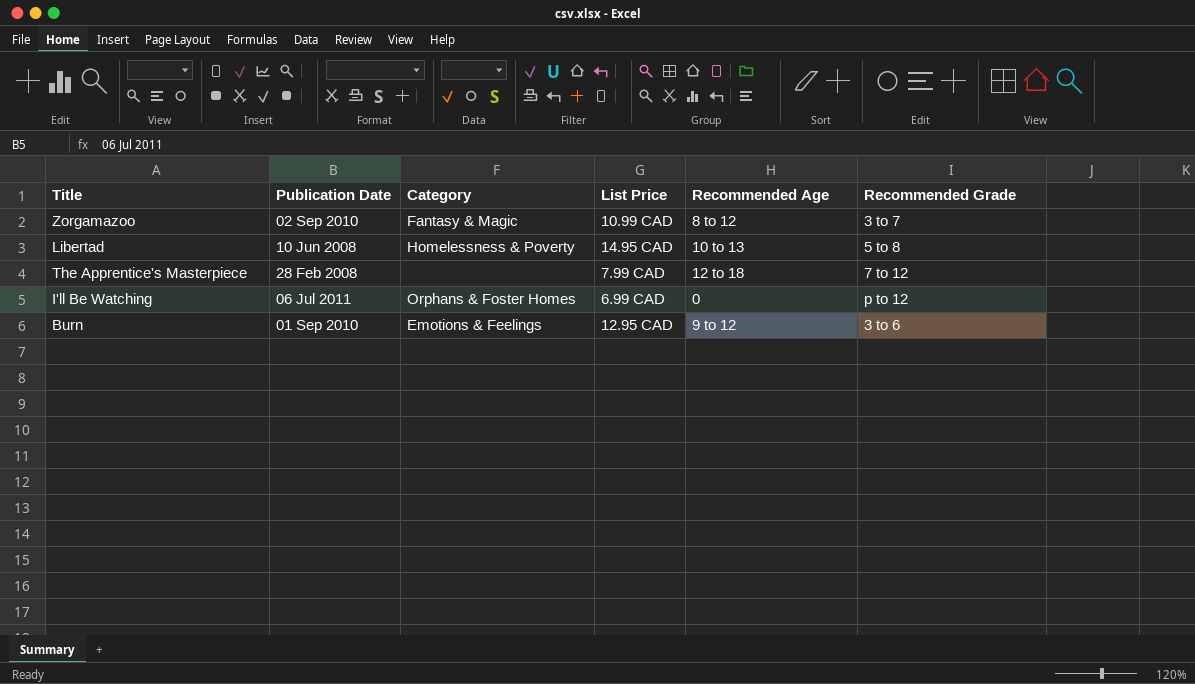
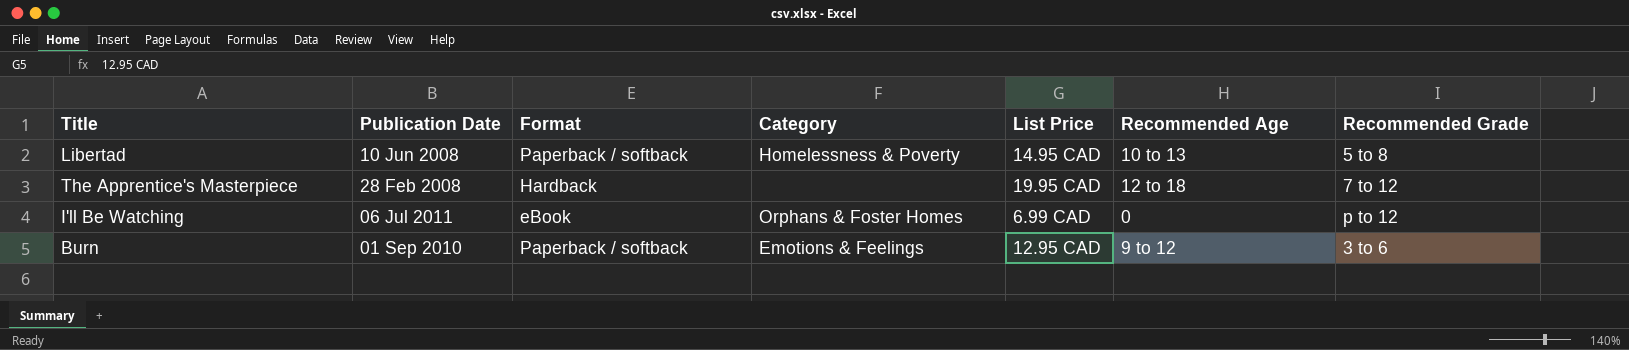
column Format | position: none -> 3
row Zorgamazoo: 02 Sep 2010 | Fantasy & Magic | 10.99 CAD | 8 to 12 | 3 to 7 -> none
The Apprentice's Masterpiece | List Price: 7.99 CAD -> 19.95 CAD

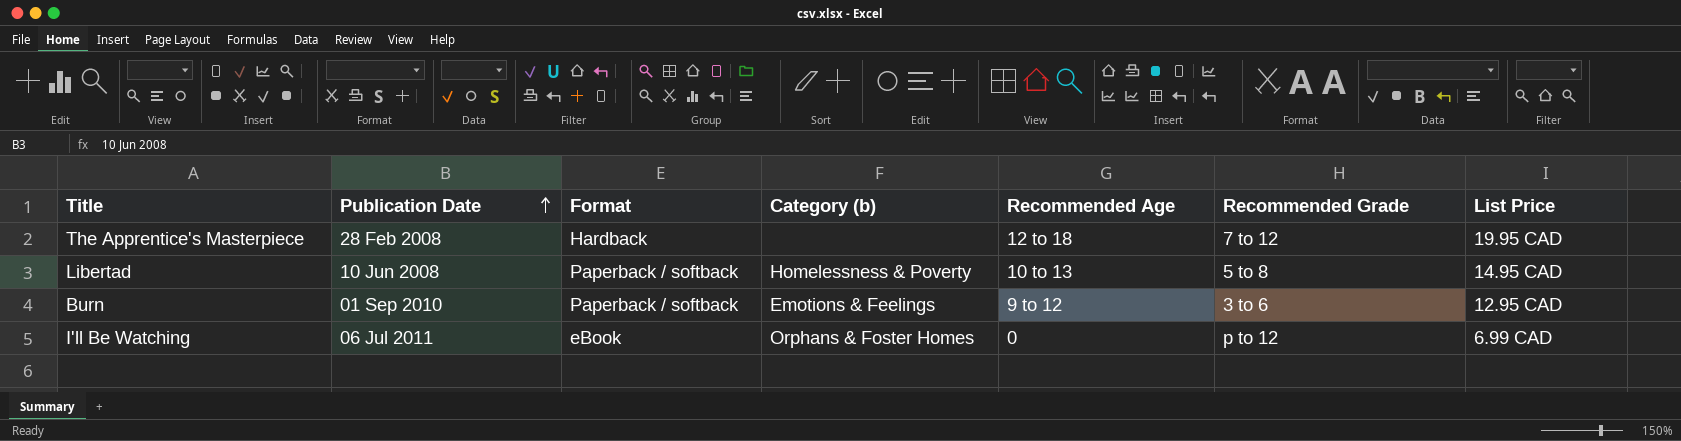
row order: none -> Publication Date ascending
column name: Category -> Category (b)
column List Price | position: 5 -> 7

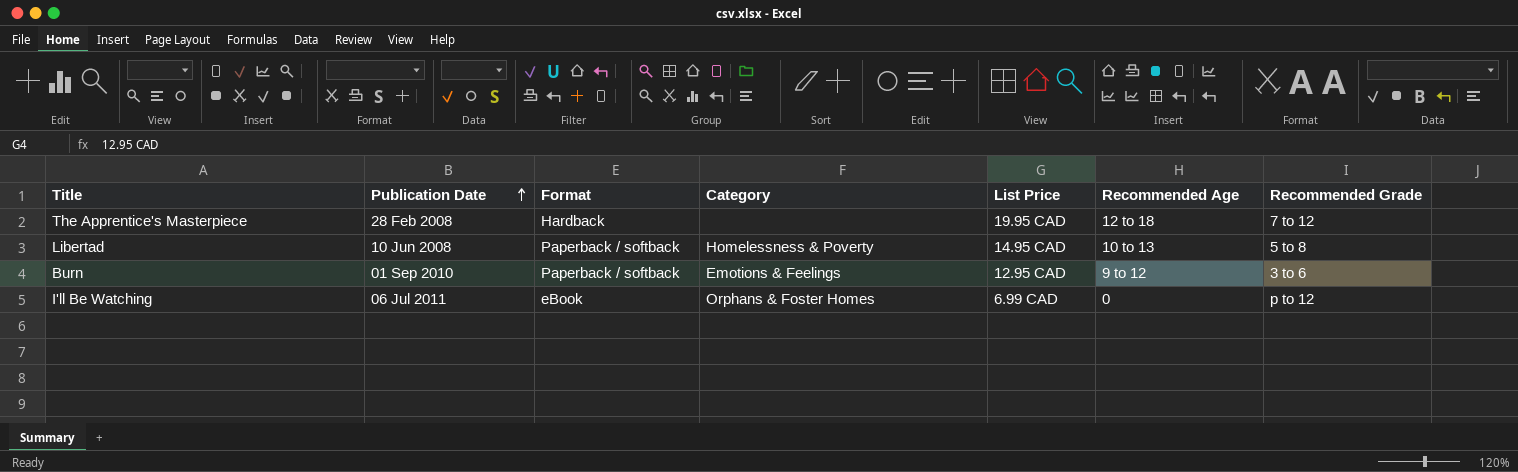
column name: Category (b) -> Category
column List Price | position: 7 -> 5

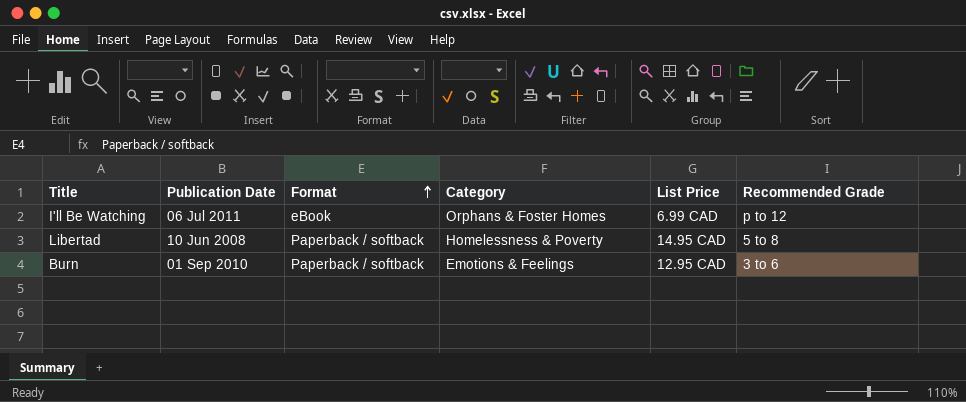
row order: Publication Date ascending -> Format ascending
column Recommended Age | position: 6 -> none
row The Apprentice's Masterpiece: 28 Feb 2008 | Hardback | none | 19.95 CAD | 12 to 18 | 7 to 12 -> none

